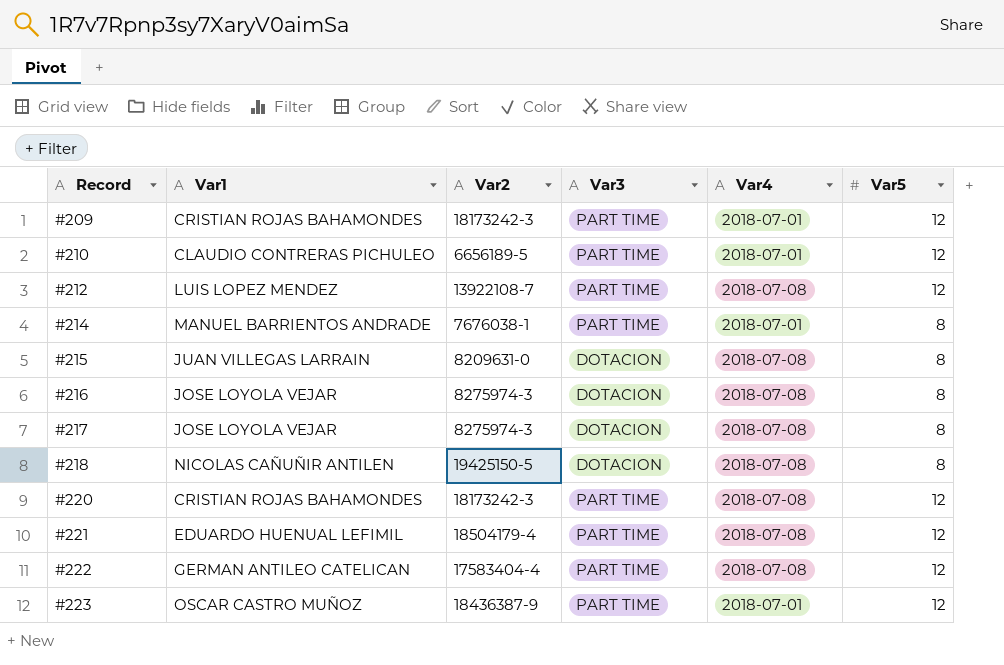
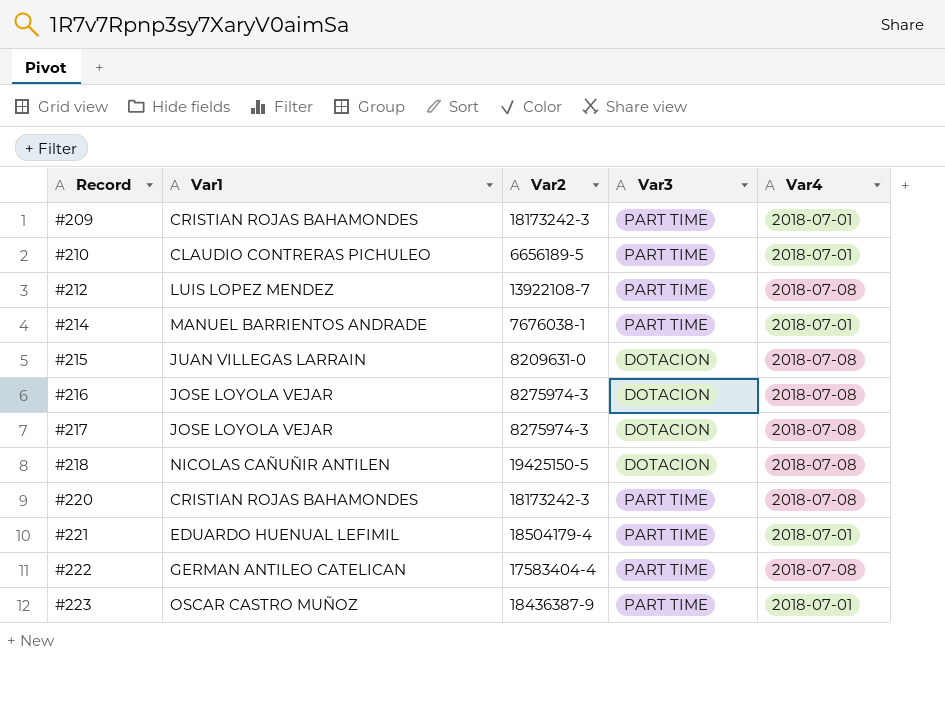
column Var5 | position: 6 -> none
#221 | Var4: 2018-07-08 -> 2018-07-01

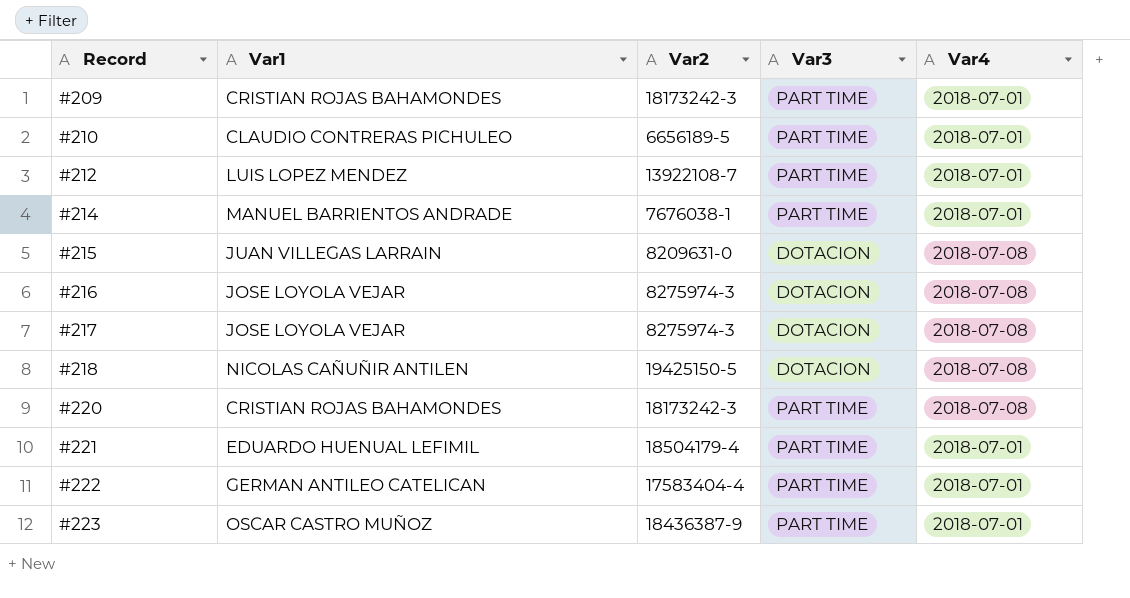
#212 | Var4: 2018-07-08 -> 2018-07-01
#222 | Var4: 2018-07-08 -> 2018-07-01

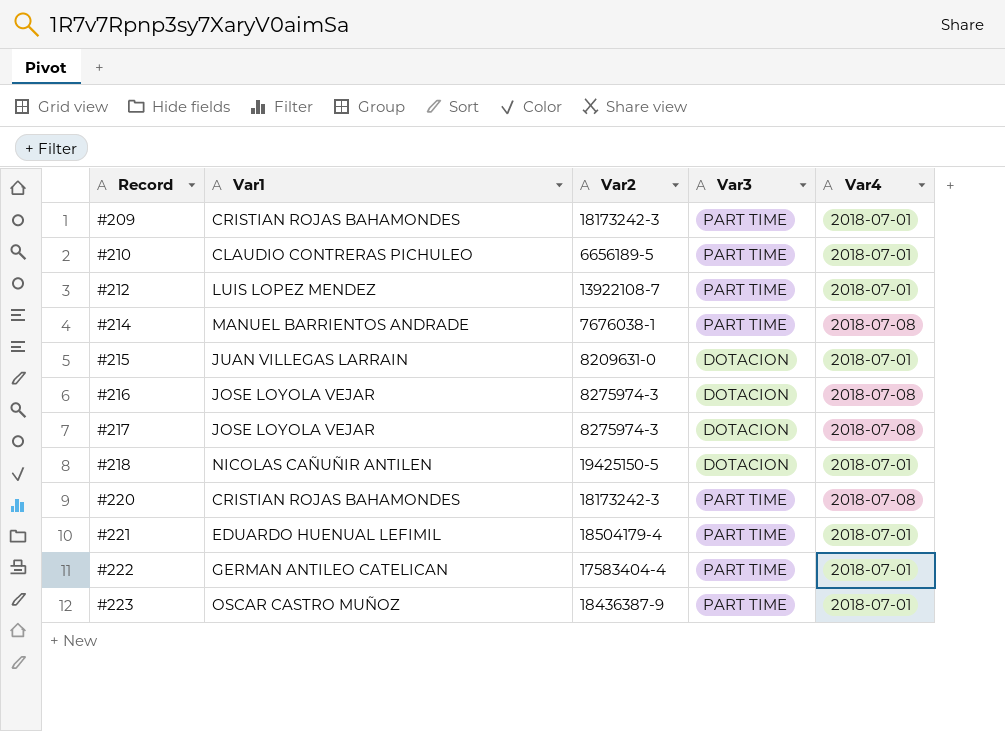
#214 | Var4: 2018-07-01 -> 2018-07-08
#215 | Var4: 2018-07-08 -> 2018-07-01
#218 | Var4: 2018-07-08 -> 2018-07-01

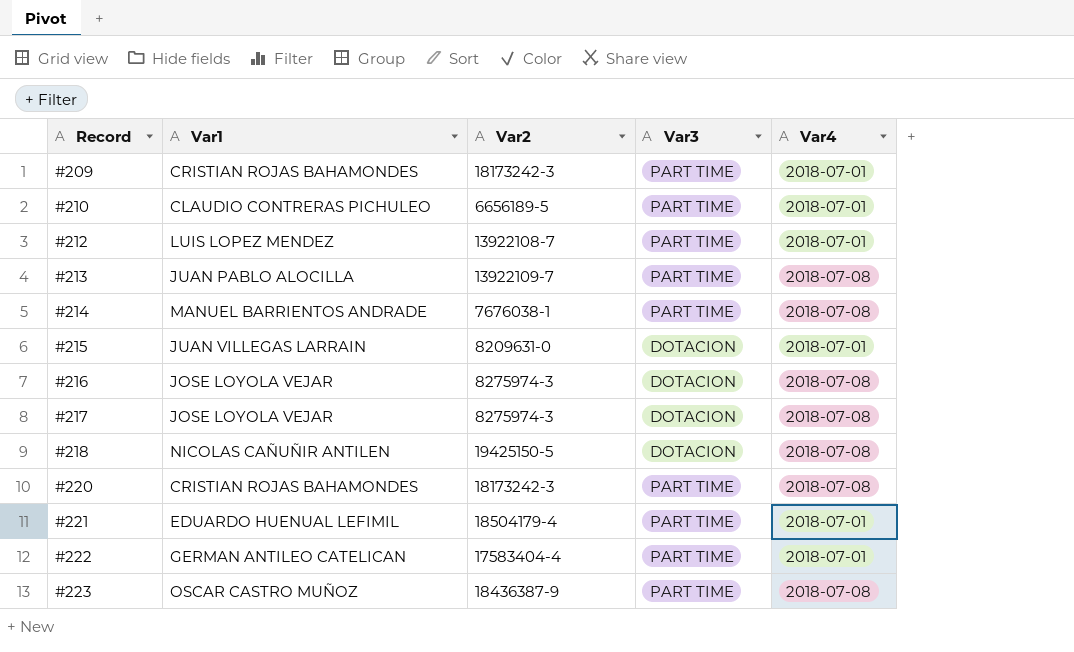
row #213: none -> JUAN PABLO ALOCILLA | 13922109-7 | PART TIME | 2018-07-08
#218 | Var4: 2018-07-01 -> 2018-07-08
#223 | Var4: 2018-07-01 -> 2018-07-08

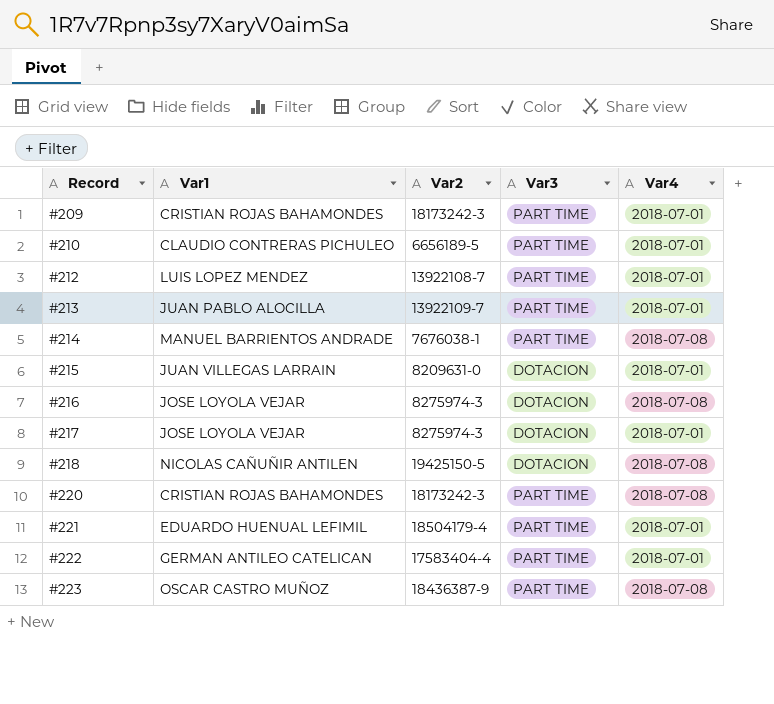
#213 | Var4: 2018-07-08 -> 2018-07-01
#217 | Var4: 2018-07-08 -> 2018-07-01

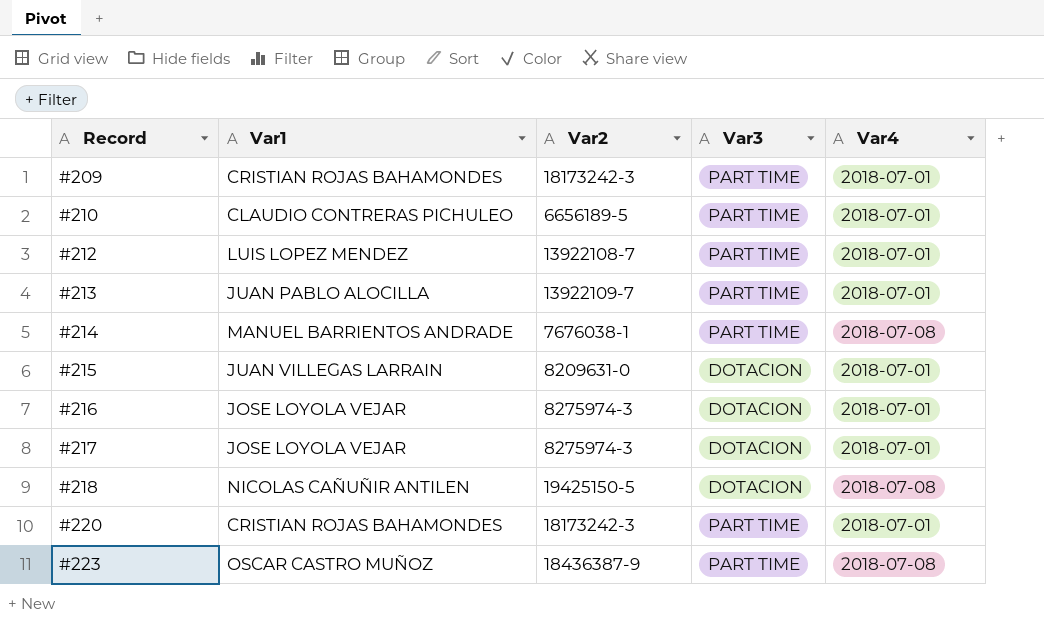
row #221: EDUARDO HUENUAL LEFIMIL | 18504179-4 | PART TIME | 2018-07-01 -> none
row #222: GERMAN ANTILEO CATELICAN | 17583404-4 | PART TIME | 2018-07-01 -> none
#216 | Var4: 2018-07-08 -> 2018-07-01
#220 | Var4: 2018-07-08 -> 2018-07-01

